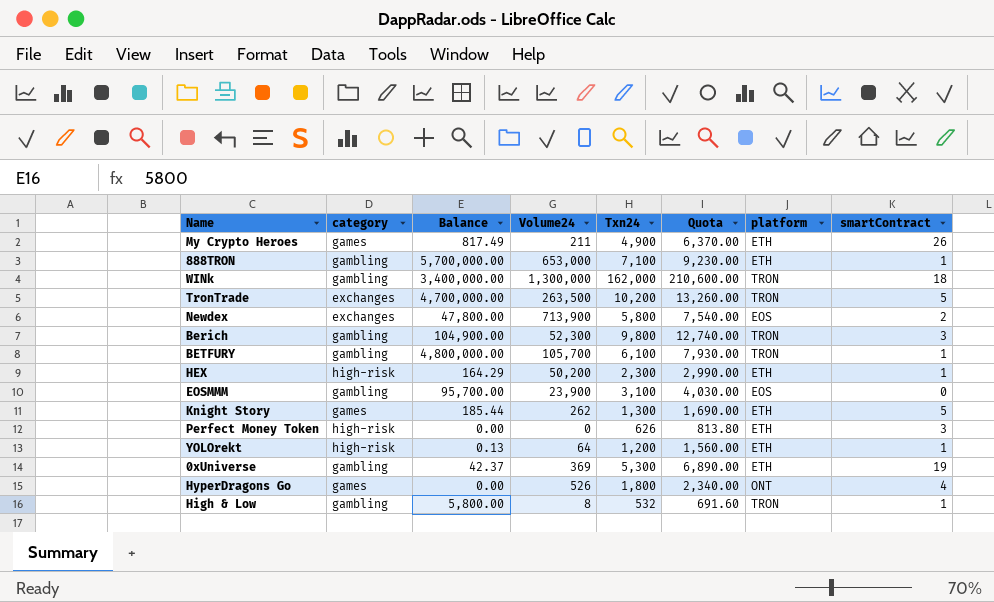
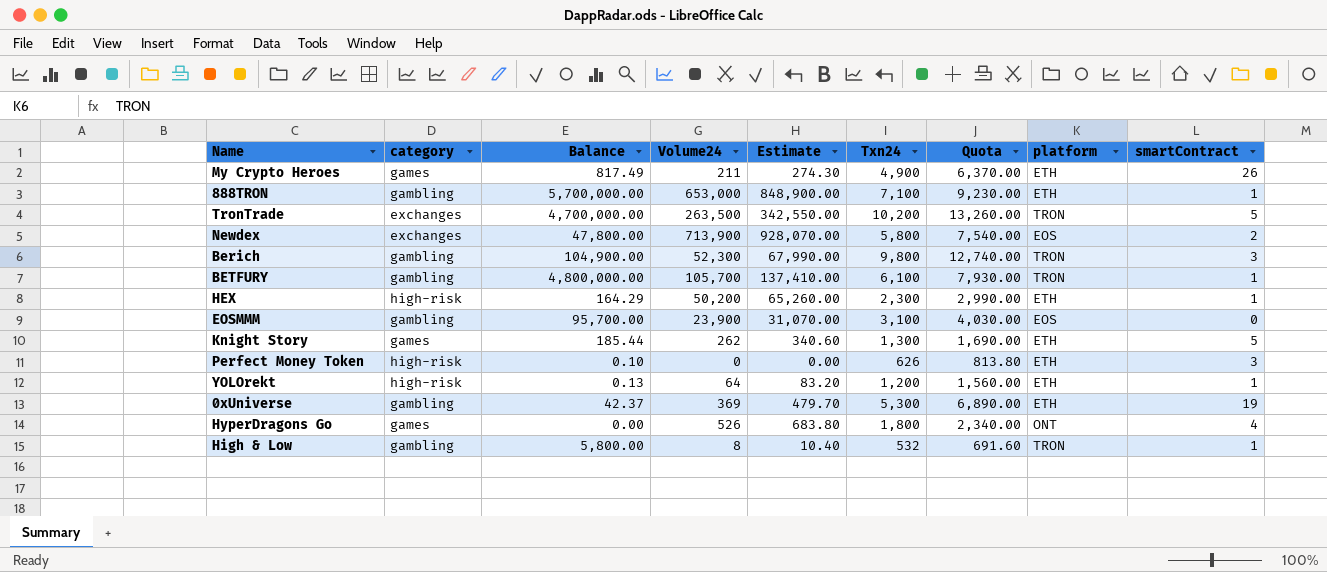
column Estimate | formula: none -> [Volume24] * 1.3
row WINk: gambling | 3,400,000.00 | 1,300,000 | 162,000 | 210,600.00 | TRON | 18 -> none
Perfect Money Token | Balance: 0.00 -> 0.10

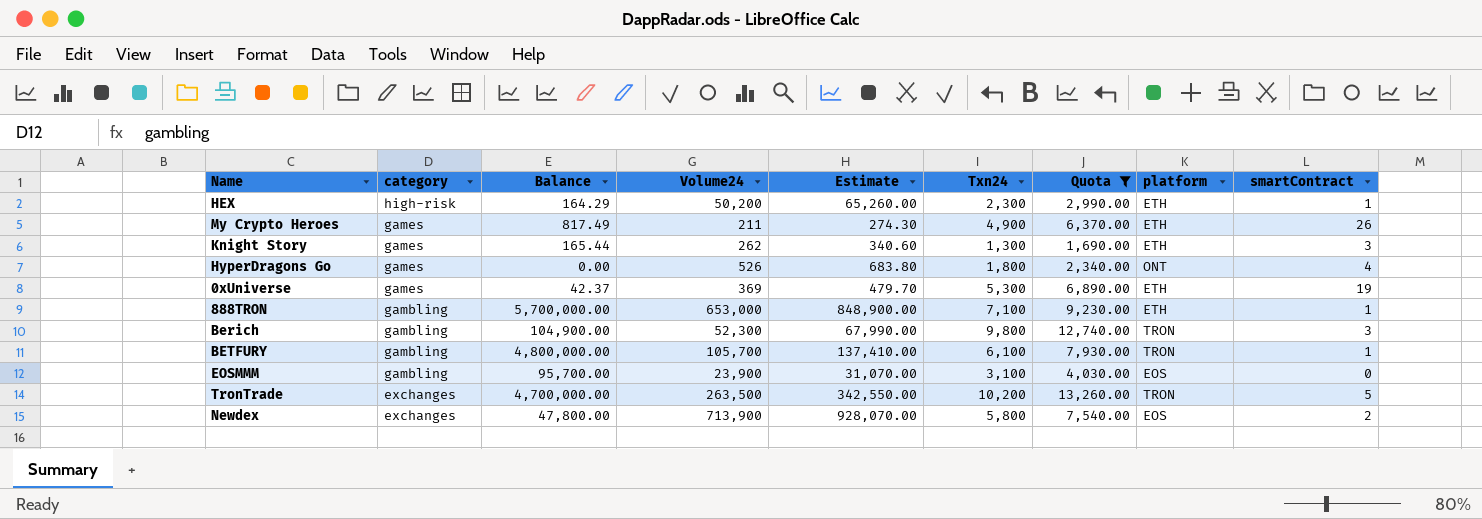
filter: none -> Quota >= 1,690.00
row order: none -> category descending
Knight Story | Balance: 185.44 -> 165.44
Knight Story | smartContract: 5 -> 3
0xUniverse | category: gambling -> games

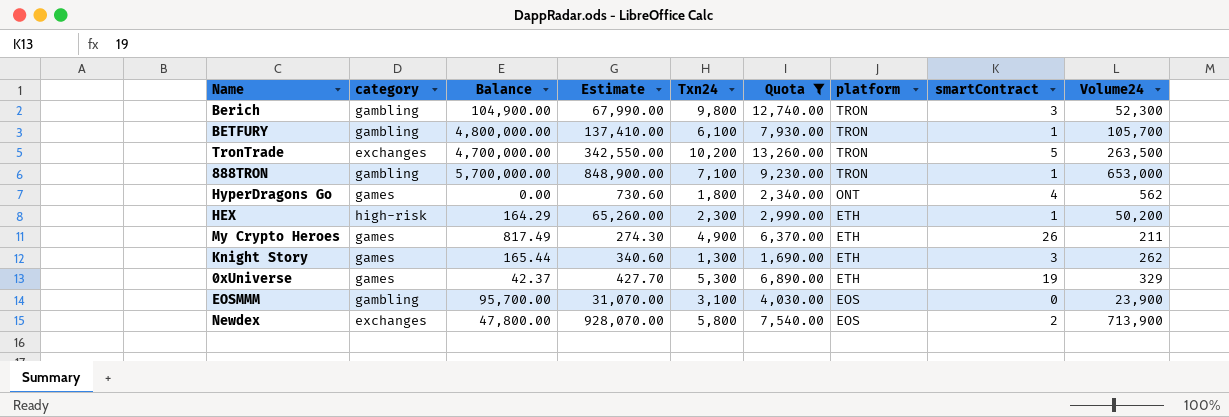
row order: category descending -> platform descending
column Volume24 | position: 4 -> 9
888TRON | platform: ETH -> TRON
HyperDragons Go | Estimate: 683.80 -> 730.60
HyperDragons Go | Volume24: 526 -> 562
0xUniverse | Estimate: 479.70 -> 427.70
0xUniverse | Volume24: 369 -> 329

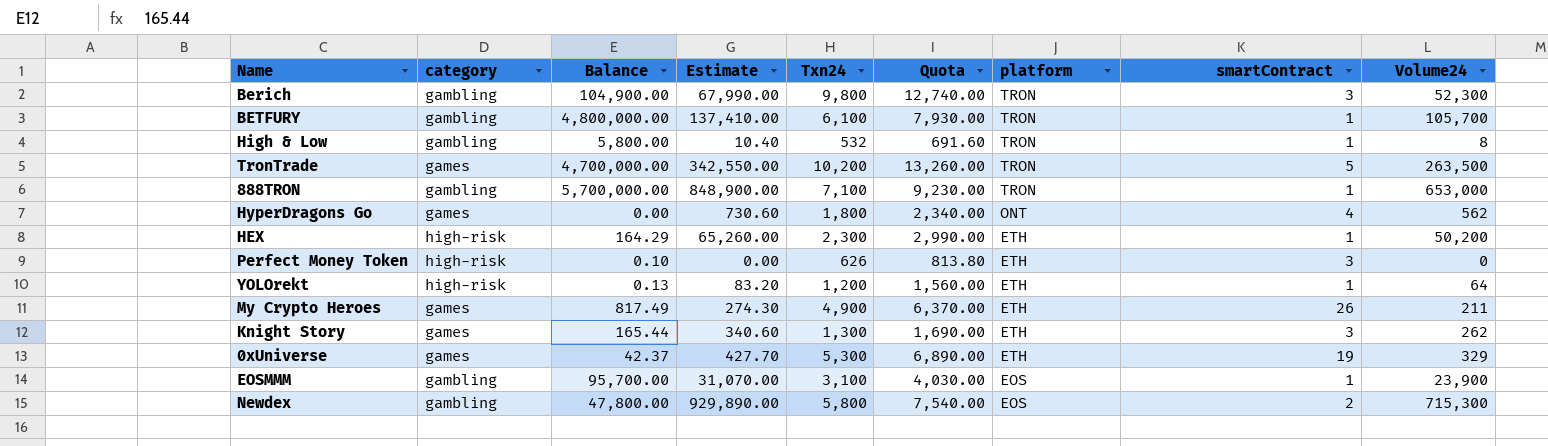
filter: Quota >= 1,690.00 -> none
TronTrade | category: exchanges -> games
EOSMMM | smartContract: 0 -> 1
Newdex | category: exchanges -> gambling
Newdex | Estimate: 928,070.00 -> 929,890.00
Newdex | Volume24: 713,900 -> 715,300

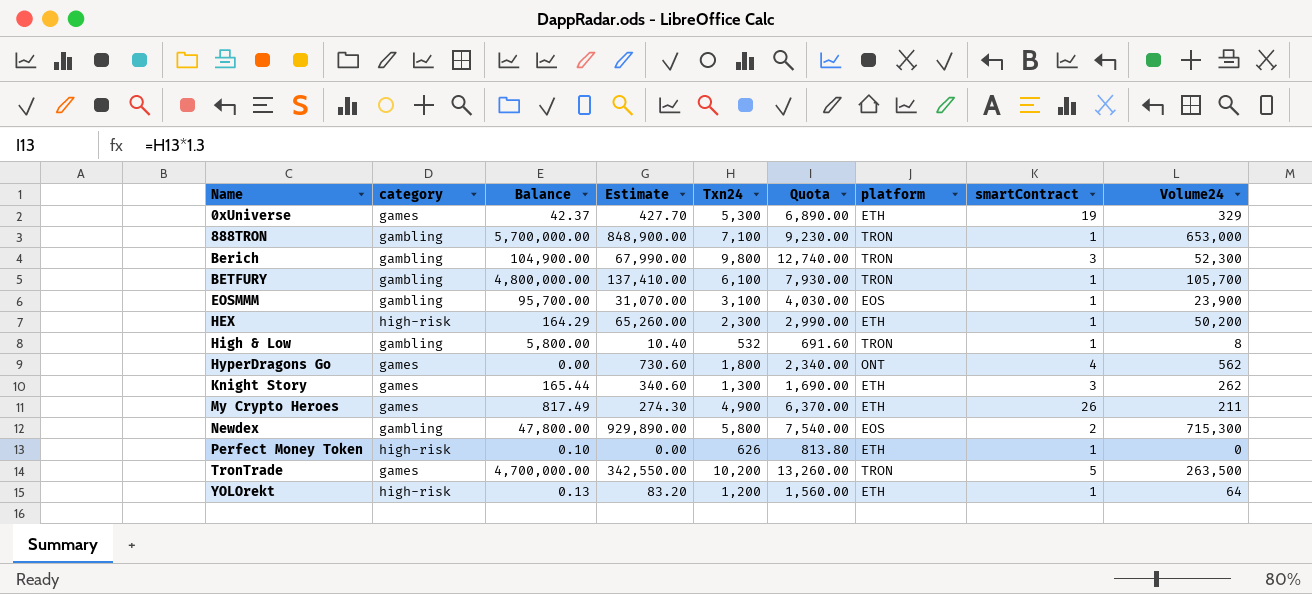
row order: platform descending -> Name ascending
Perfect Money Token | smartContract: 3 -> 1

